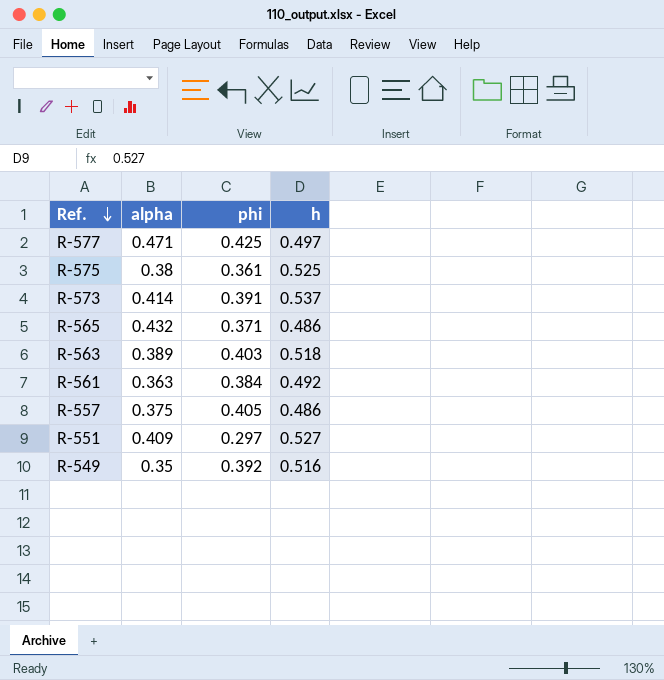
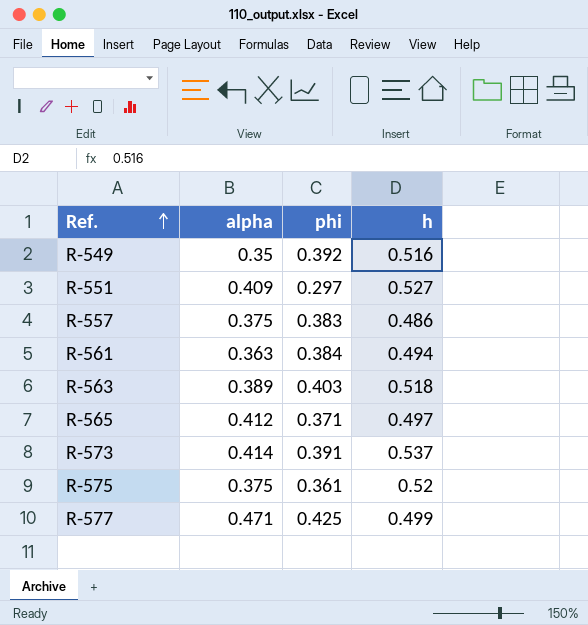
row order: Ref. descending -> Ref. ascending
R-557 | phi: 0.405 -> 0.383
R-561 | h: 0.492 -> 0.494
R-565 | alpha: 0.432 -> 0.412
R-565 | h: 0.486 -> 0.497
R-575 | alpha: 0.38 -> 0.375
R-575 | h: 0.525 -> 0.52
R-577 | h: 0.497 -> 0.499

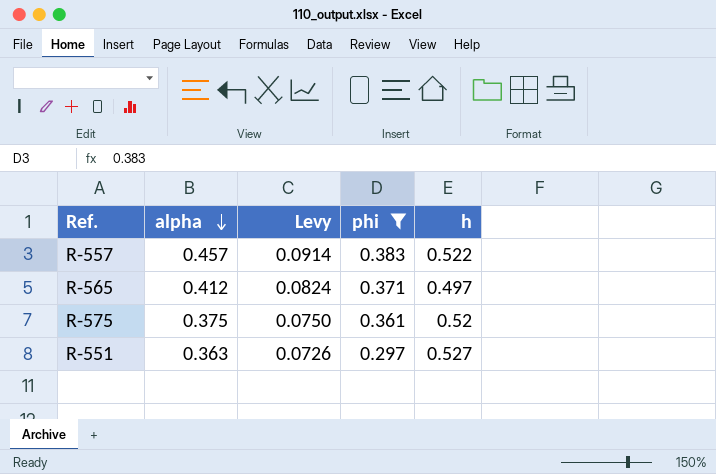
filter: none -> phi <= 0.383
row order: Ref. ascending -> alpha descending
column Levy | formula: none -> [alpha] * 0.2
R-557 | alpha: 0.375 -> 0.457
R-557 | h: 0.486 -> 0.522
R-551 | alpha: 0.409 -> 0.363

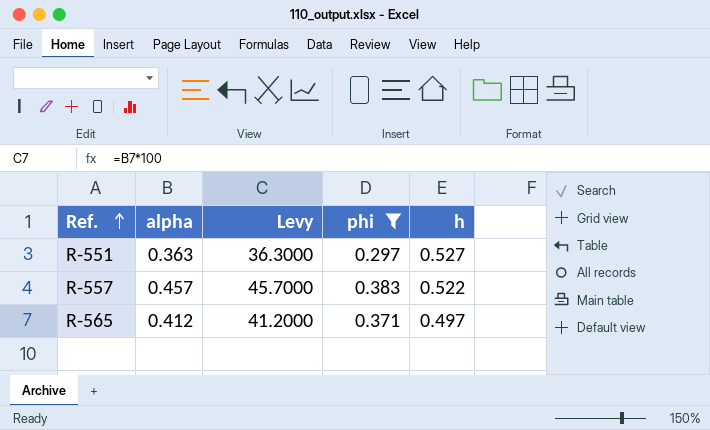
row order: alpha descending -> Ref. ascending
column Levy | formula: [alpha] * 0.2 -> [alpha] * 100
row R-575: 0.375 | 0.0750 | 0.361 | 0.52 -> none

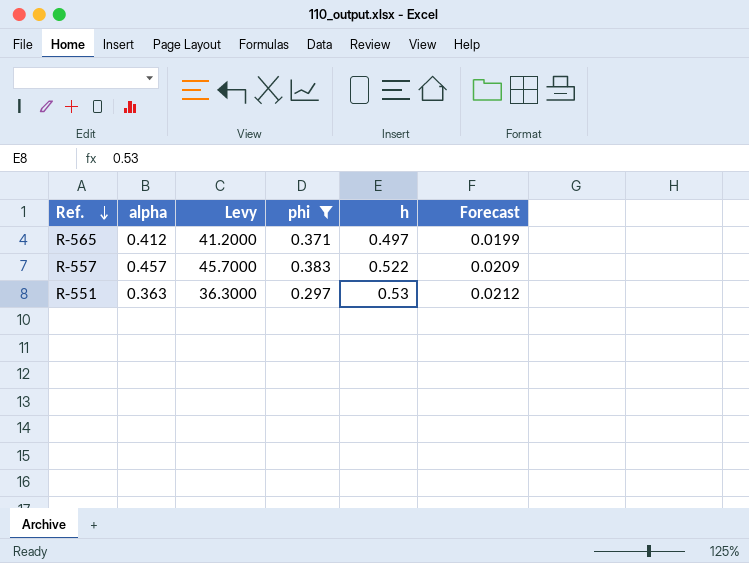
row order: Ref. ascending -> Ref. descending
column Forecast | formula: none -> [h] * 0.04
R-551 | h: 0.527 -> 0.53

